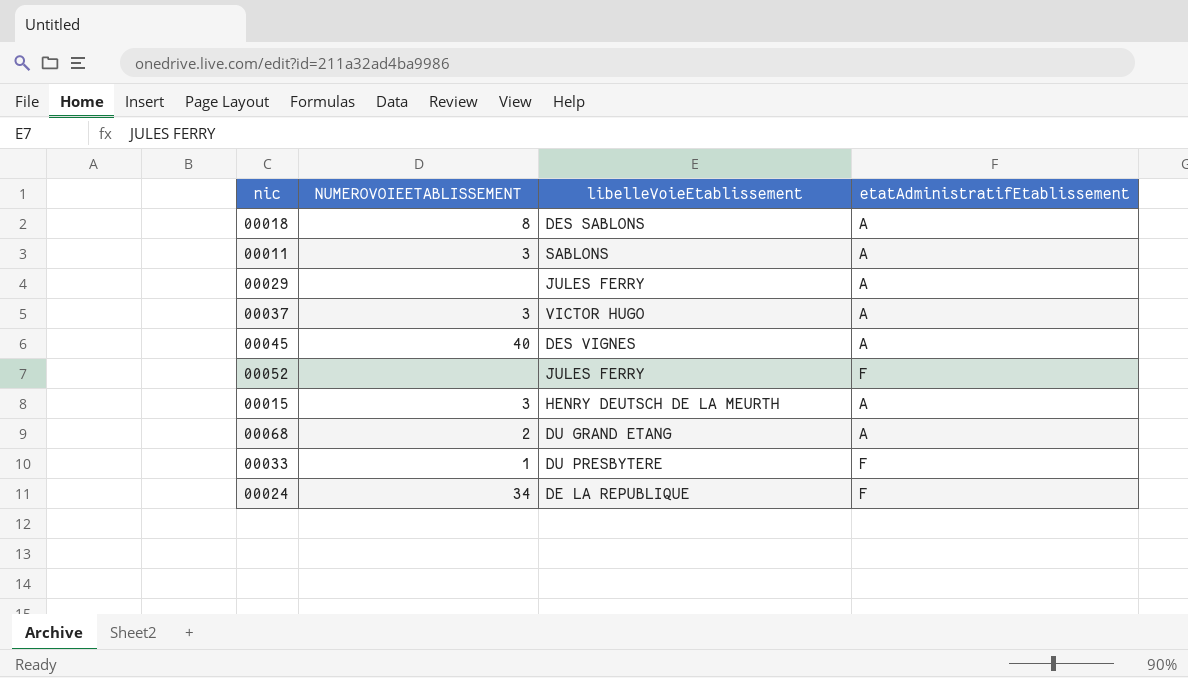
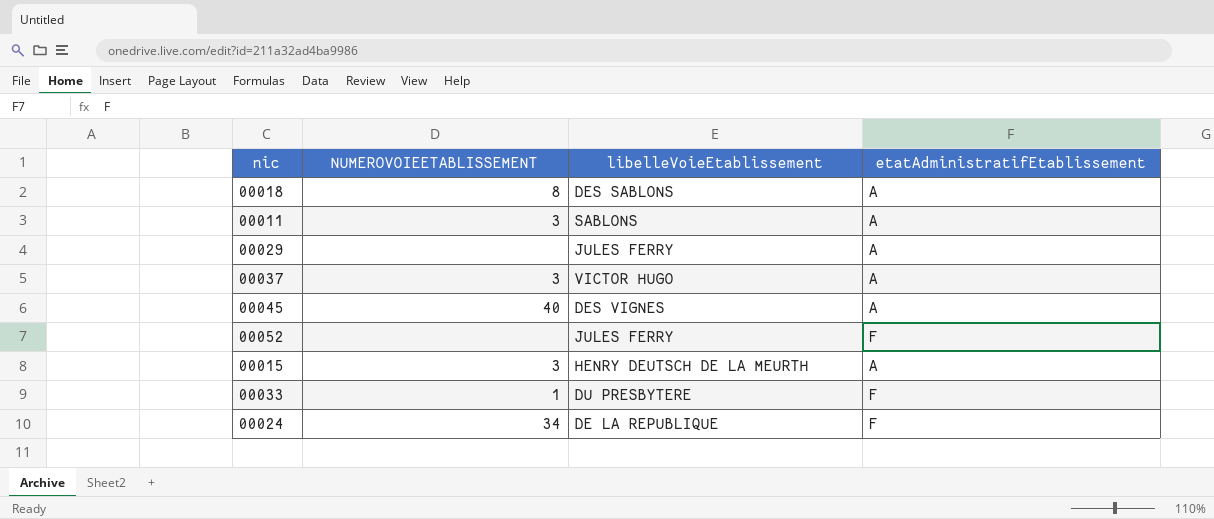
row 00068: 2 | DU GRAND ETANG | A -> none

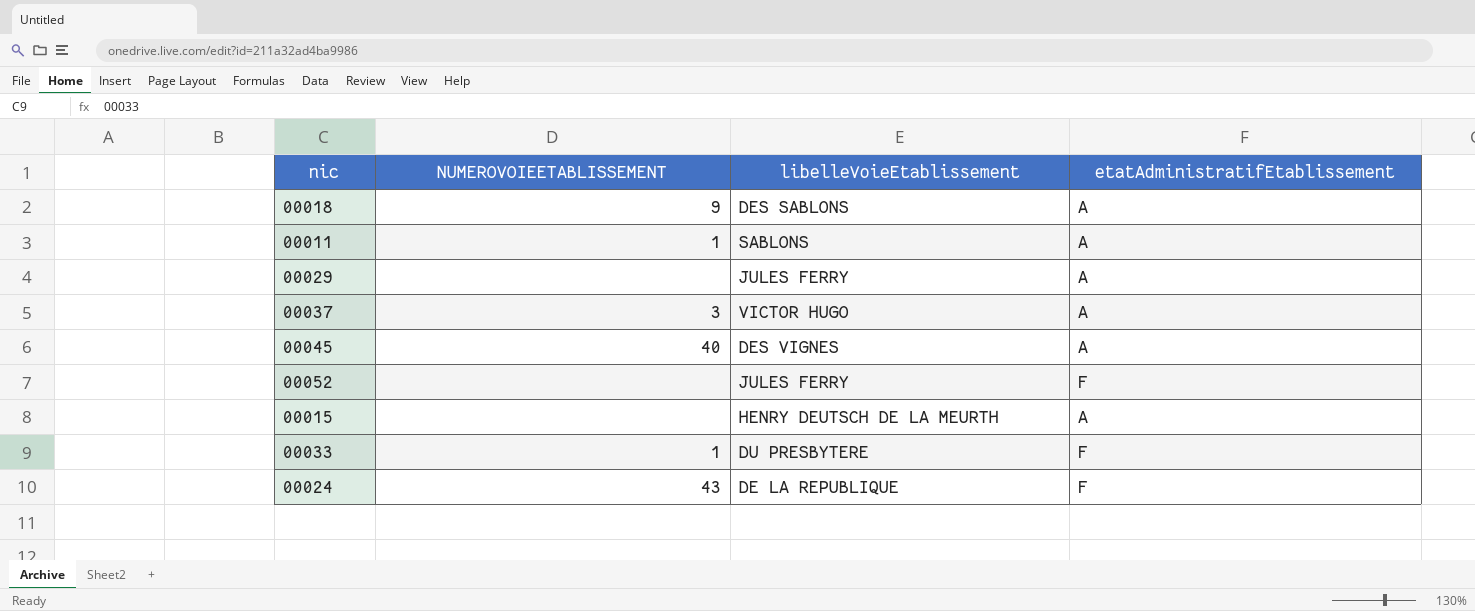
00018 | NUMEROVOIEETABLISSEMENT: 8 -> 9
00011 | NUMEROVOIEETABLISSEMENT: 3 -> 1
00015 | NUMEROVOIEETABLISSEMENT: 3 -> none
00024 | NUMEROVOIEETABLISSEMENT: 34 -> 43

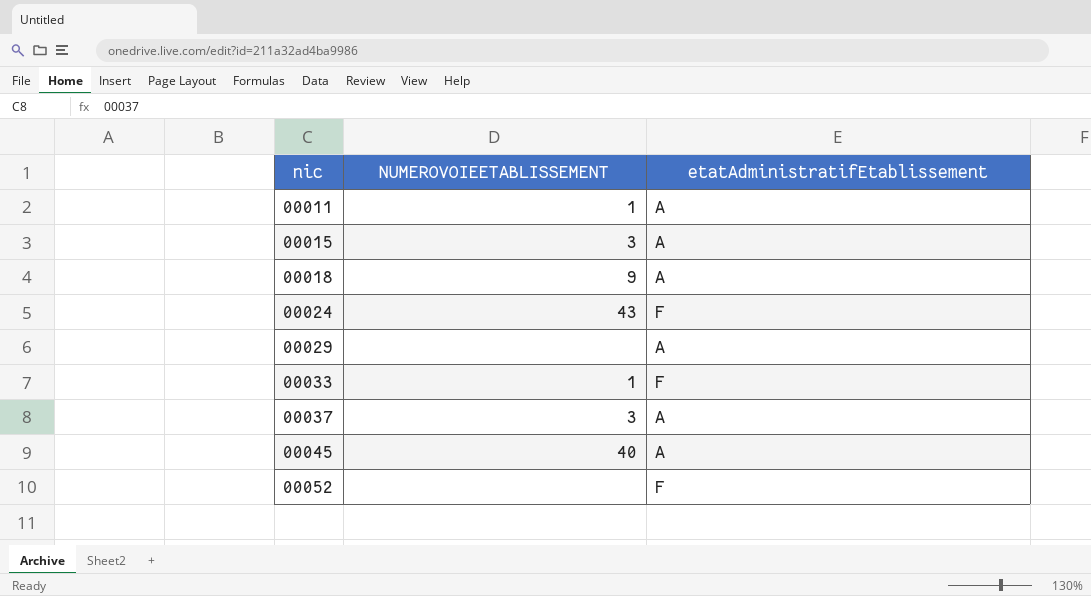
row order: none -> nic ascending
column libelleVoieEtablissement | position: 3 -> none
00015 | NUMEROVOIEETABLISSEMENT: none -> 3

